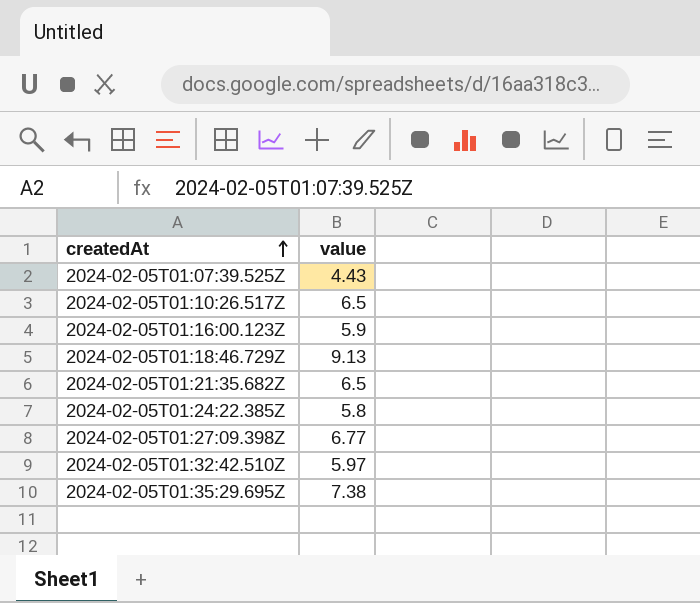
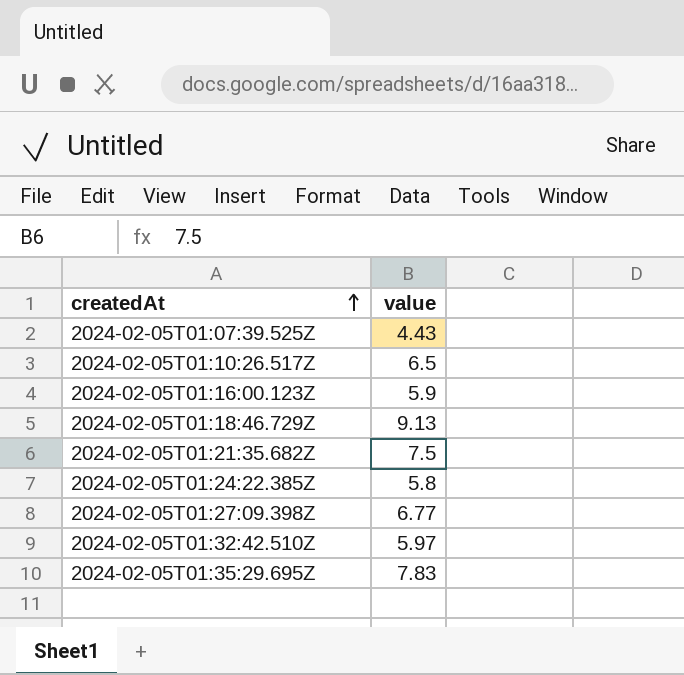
2024-02-05T01:21:35.682Z | value: 6.5 -> 7.5
2024-02-05T01:35:29.695Z | value: 7.38 -> 7.83

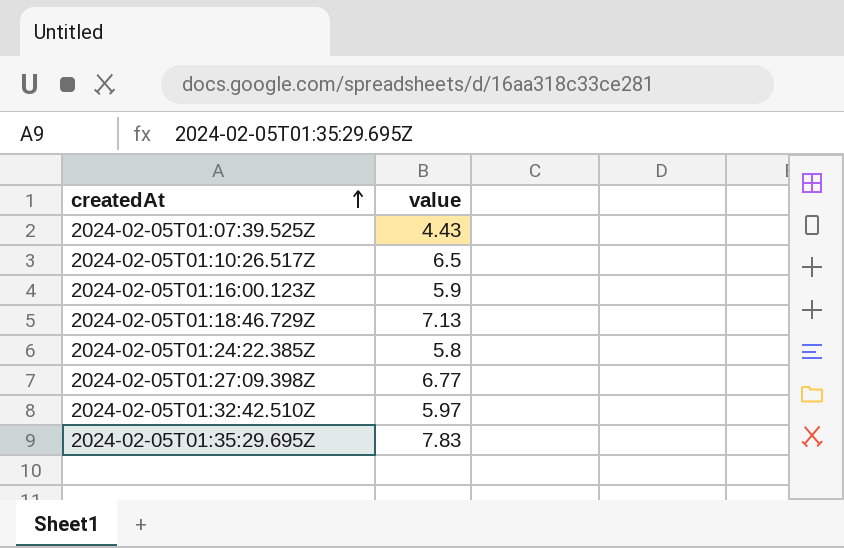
row 2024-02-05T01:21:35.682Z: 7.5 -> none
2024-02-05T01:18:46.729Z | value: 9.13 -> 7.13

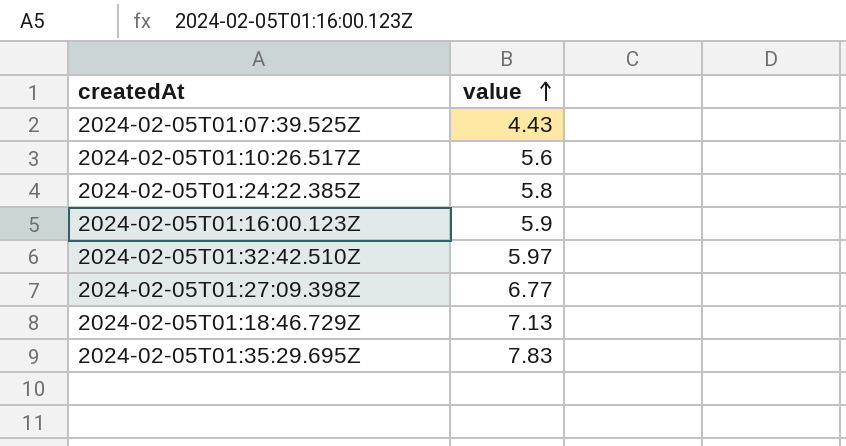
row order: createdAt ascending -> value ascending
2024-02-05T01:10:26.517Z | value: 6.5 -> 5.6

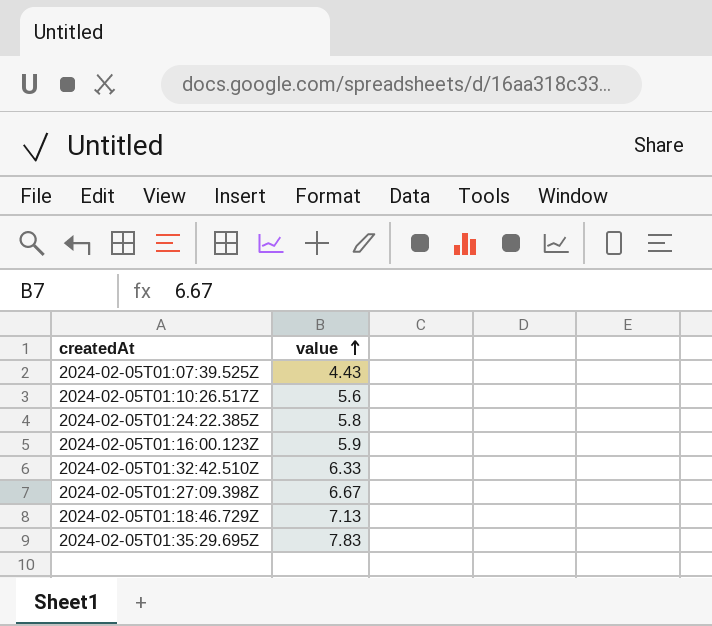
2024-02-05T01:32:42.510Z | value: 5.97 -> 6.33
2024-02-05T01:27:09.398Z | value: 6.77 -> 6.67

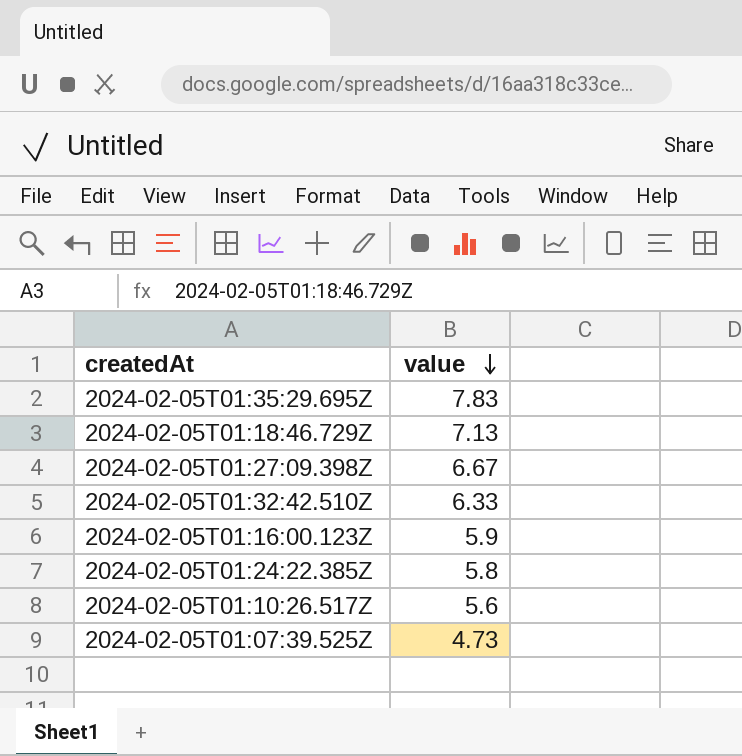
row order: value ascending -> value descending
2024-02-05T01:07:39.525Z | value: 4.43 -> 4.73

